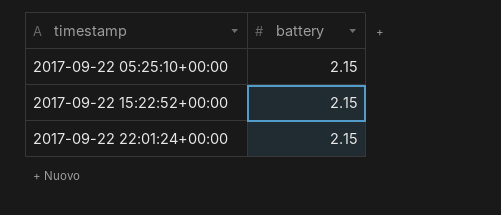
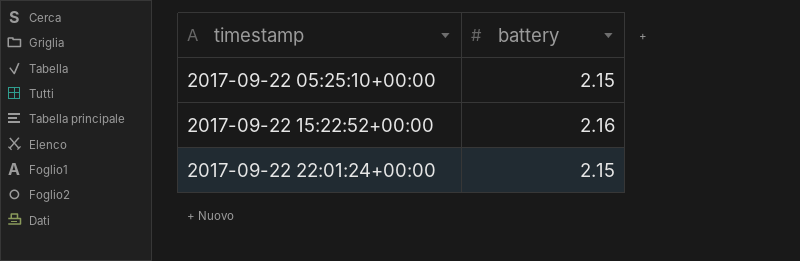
2017-09-22 15:22:52+00:00 | battery: 2.15 -> 2.16

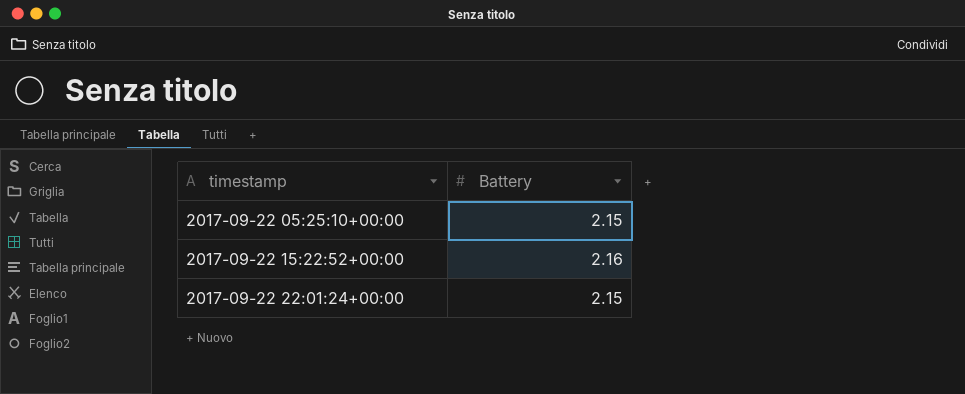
column name: battery -> Battery

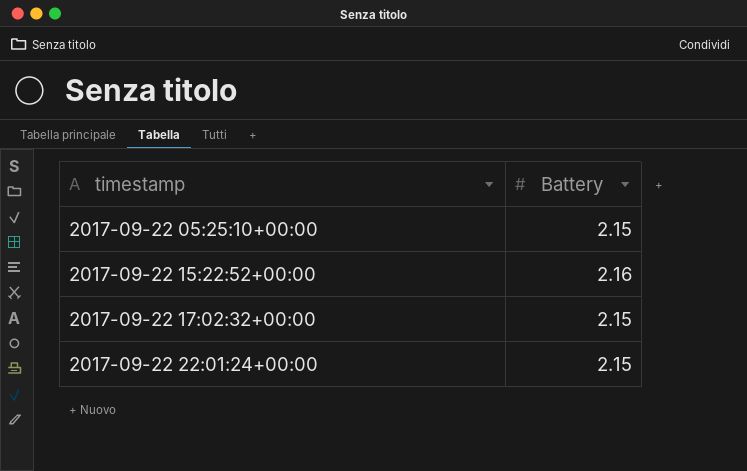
row 2017-09-22 17:02:32+00:00: none -> 2.15

